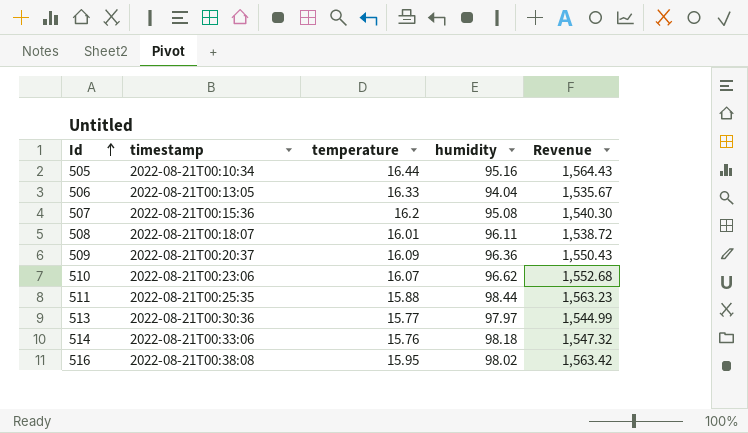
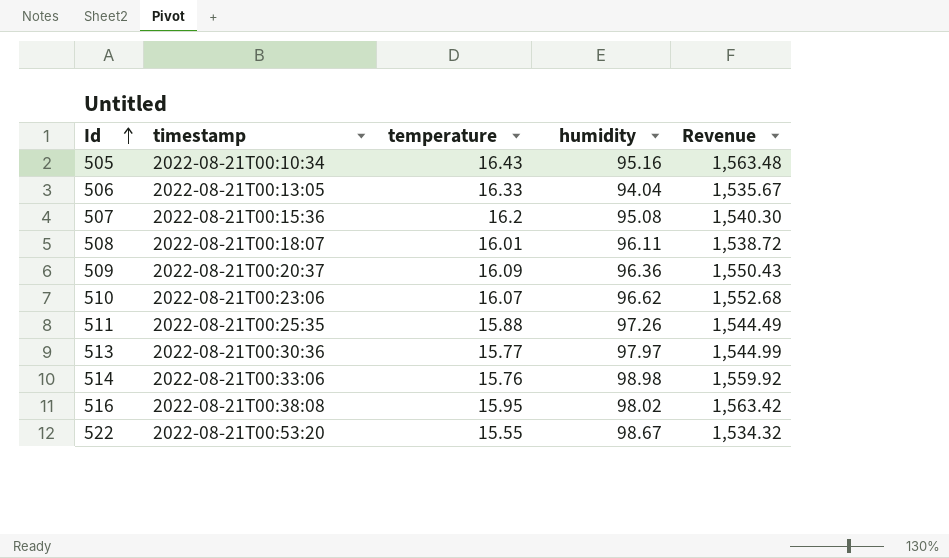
505 | temperature: 16.44 -> 16.43
505 | Revenue: 1,564.43 -> 1,563.48
511 | humidity: 98.44 -> 97.26
511 | Revenue: 1,563.23 -> 1,544.49
514 | humidity: 98.18 -> 98.98
514 | Revenue: 1,547.32 -> 1,559.92
row 522: none -> 2022-08-21T00:53:20 | 15.55 | 98.67 | 1,534.32

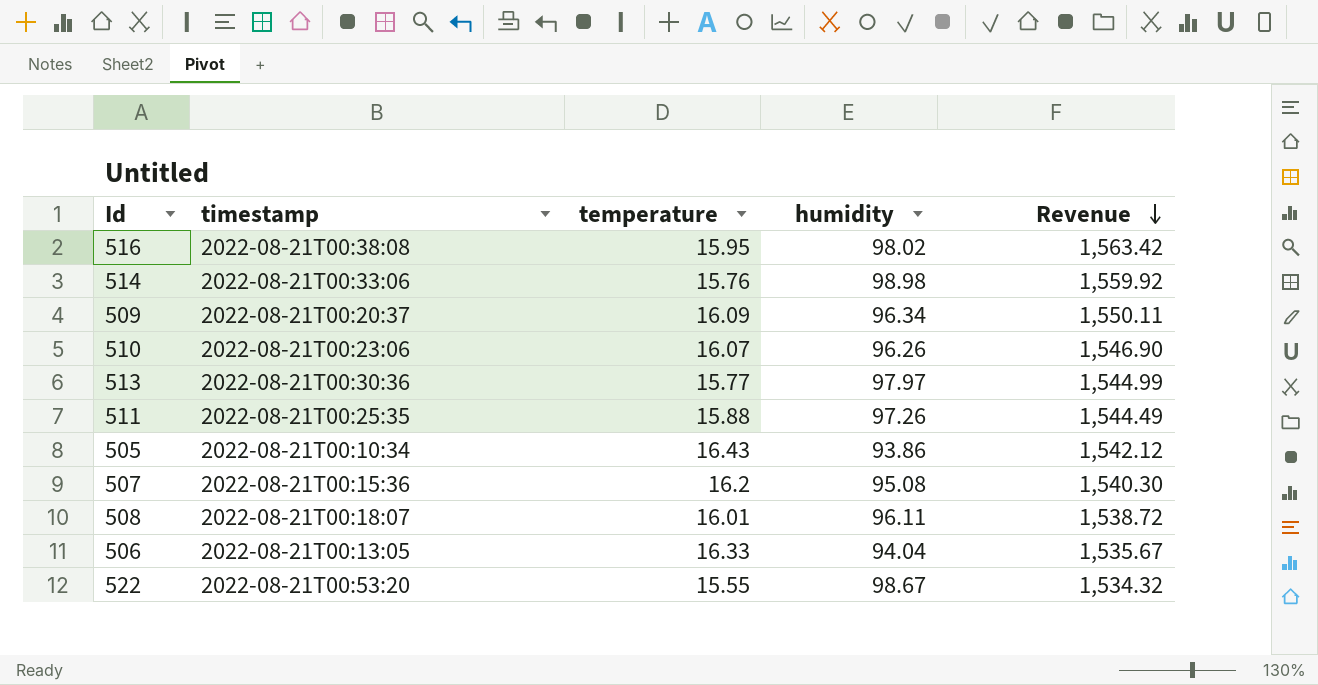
row order: Id ascending -> Revenue descending
509 | humidity: 96.36 -> 96.34
509 | Revenue: 1,550.43 -> 1,550.11
510 | humidity: 96.62 -> 96.26
510 | Revenue: 1,552.68 -> 1,546.90
505 | humidity: 95.16 -> 93.86
505 | Revenue: 1,563.48 -> 1,542.12

